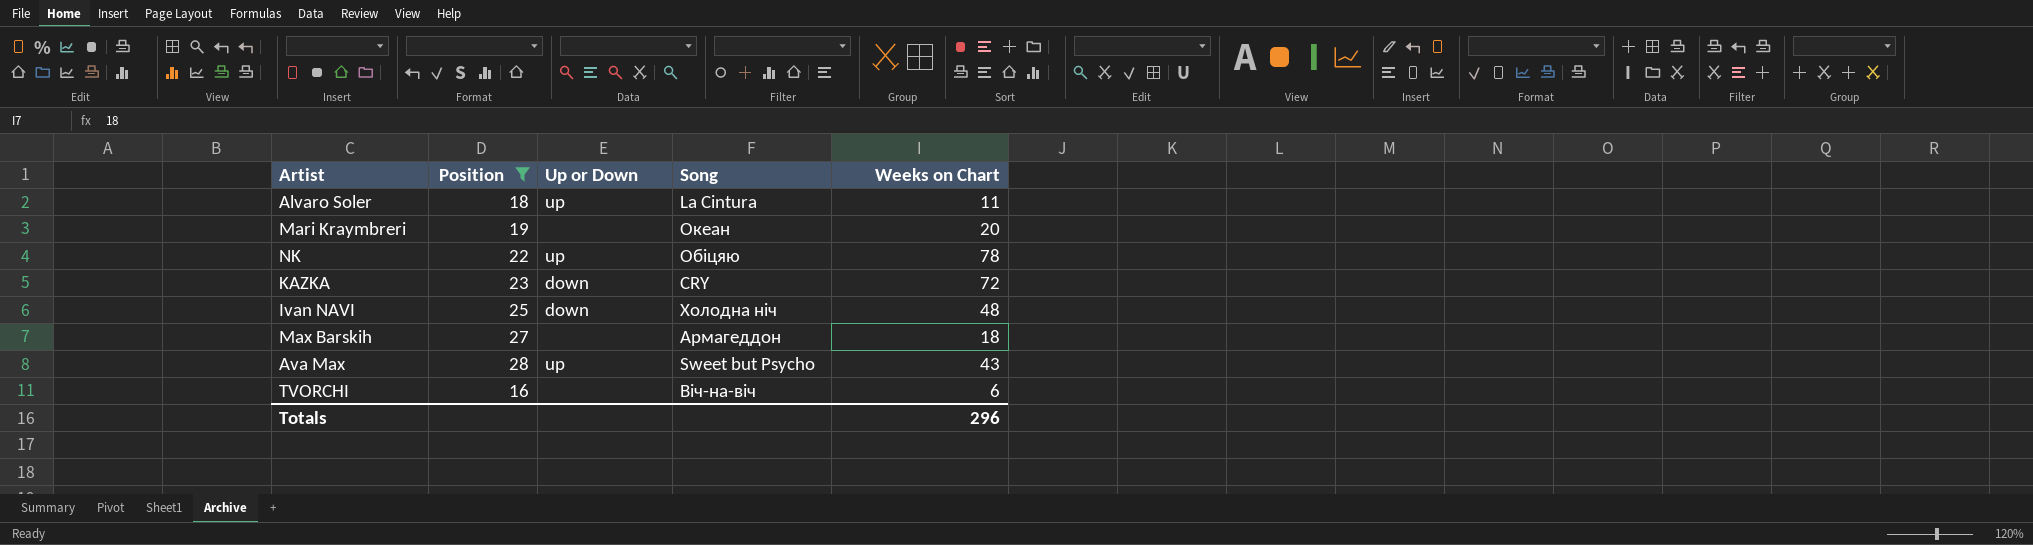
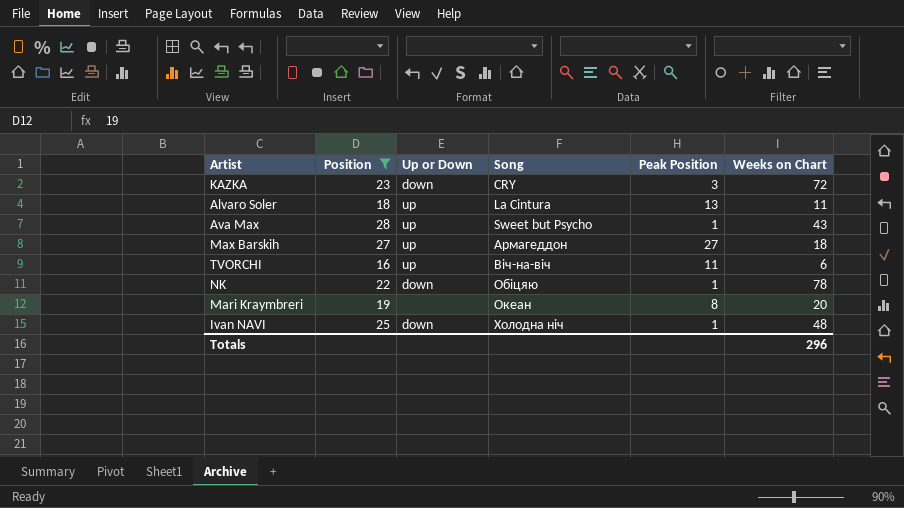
row order: none -> Song ascending
column Peak Position | position: none -> 5
Max Barskih | Up or Down: none -> up
TVORCHI | Up or Down: none -> up
NK | Up or Down: up -> down

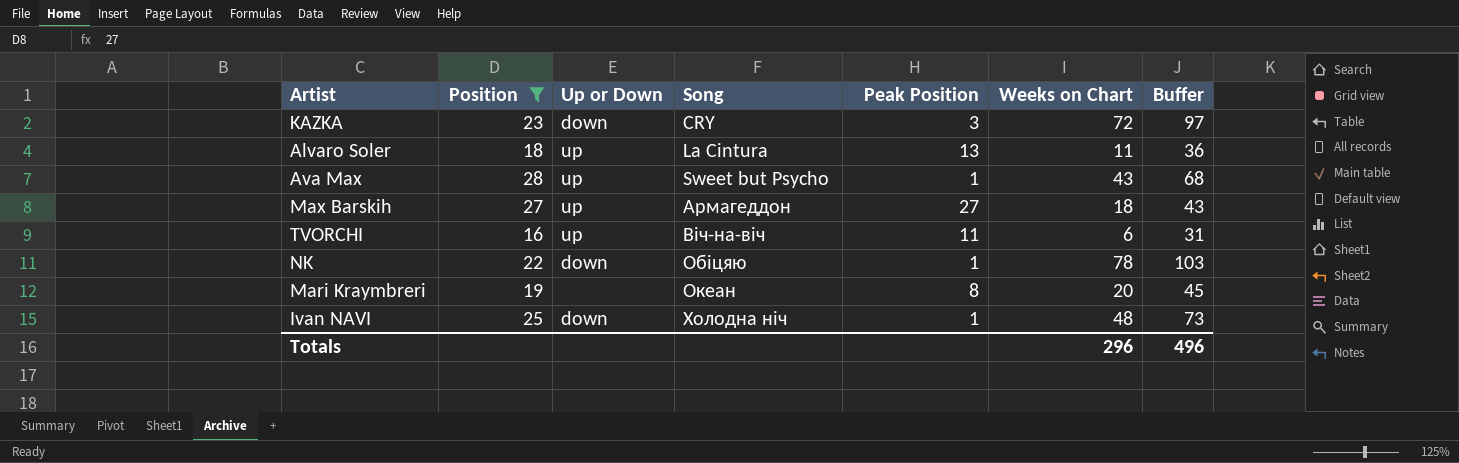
column Buffer | formula: none -> [Weeks on Chart] + 25

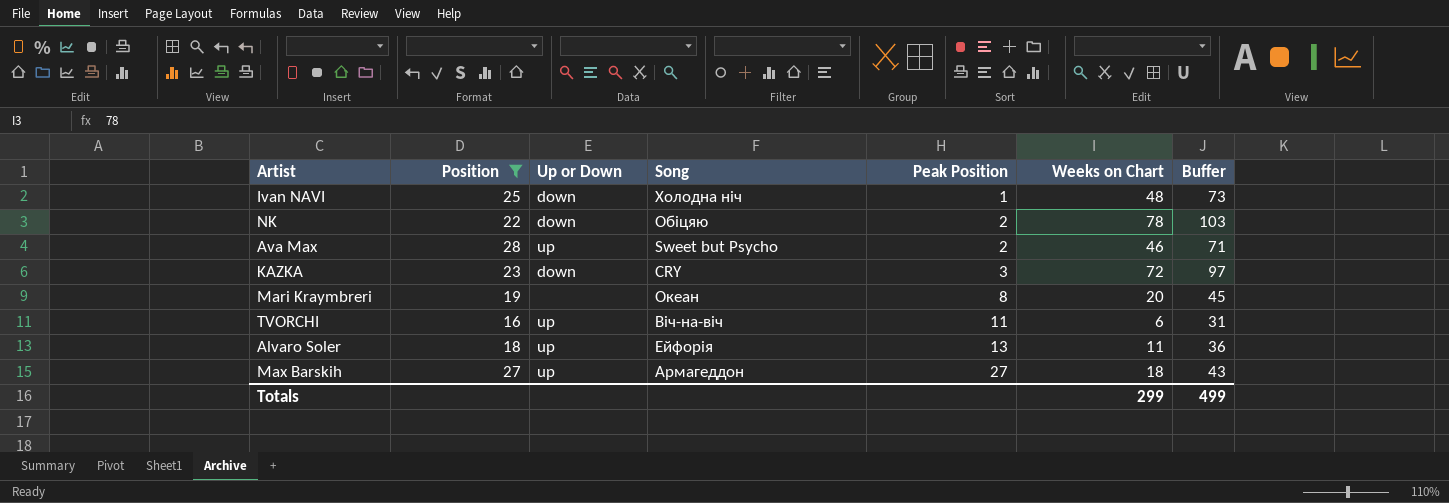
row order: Song ascending -> Peak Position ascending
NK | Peak Position: 1 -> 2
Ava Max | Peak Position: 1 -> 2
Ava Max | Weeks on Chart: 43 -> 46
Ava Max | Buffer: 68 -> 71
Alvaro Soler | Song: La Cintura -> Ейфорія
Totals | Weeks on Chart: 296 -> 299
Totals | Buffer: 496 -> 499

